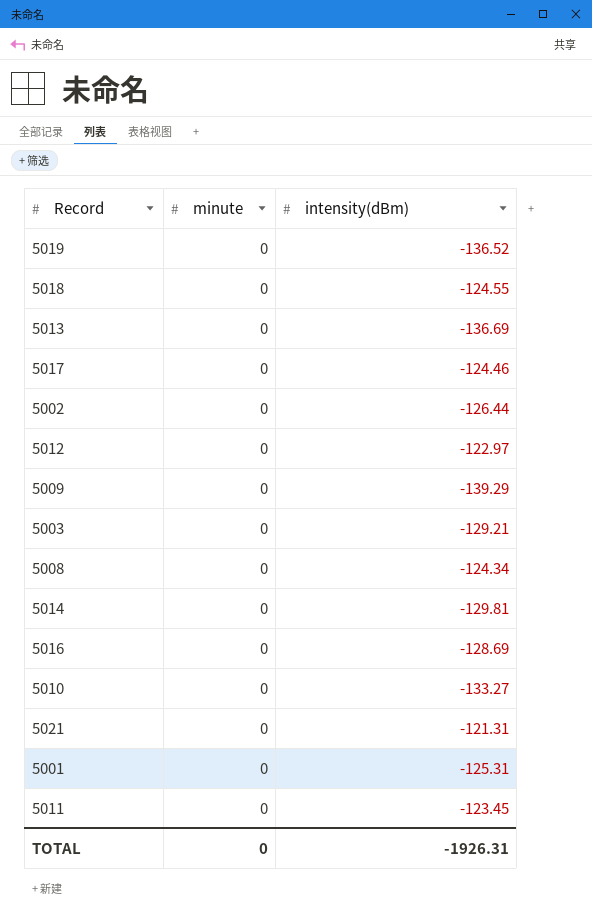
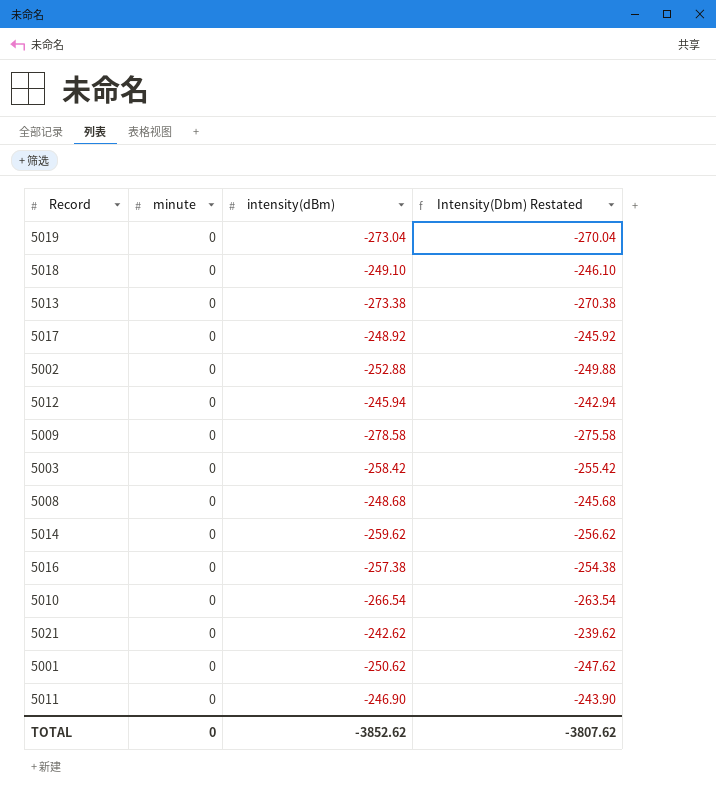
column Intensity(Dbm) Restated | formula: none -> [intensity(dBm)] + 3
5019 | intensity(dBm): -136.52 -> -273.04
5018 | intensity(dBm): -124.55 -> -249.10
5013 | intensity(dBm): -136.69 -> -273.38
5017 | intensity(dBm): -124.46 -> -248.92
5002 | intensity(dBm): -126.44 -> -252.88
5012 | intensity(dBm): -122.97 -> -245.94
5009 | intensity(dBm): -139.29 -> -278.58
5003 | intensity(dBm): -129.21 -> -258.42
5008 | intensity(dBm): -124.34 -> -248.68
5014 | intensity(dBm): -129.81 -> -259.62
5016 | intensity(dBm): -128.69 -> -257.38
5010 | intensity(dBm): -133.27 -> -266.54
5021 | intensity(dBm): -121.31 -> -242.62
5001 | intensity(dBm): -125.31 -> -250.62
5011 | intensity(dBm): -123.45 -> -246.90
TOTAL | intensity(dBm): -1926.31 -> -3852.62

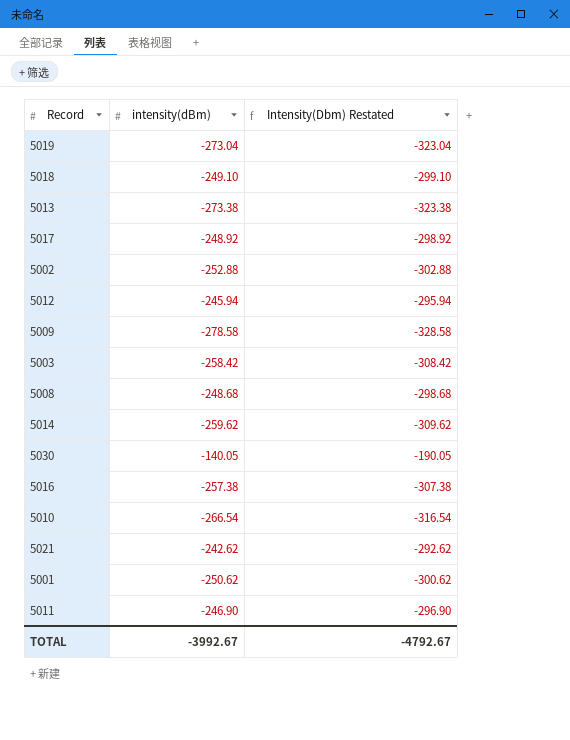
column minute | position: 2 -> none
column Intensity(Dbm) Restated | formula: [intensity(dBm)] + 3 -> [intensity(dBm)] - 50
row 5030: none -> -140.05 | -190.05
TOTAL | intensity(dBm): -3852.62 -> -3992.67
TOTAL | Intensity(Dbm) Restated: -3807.62 -> -4792.67

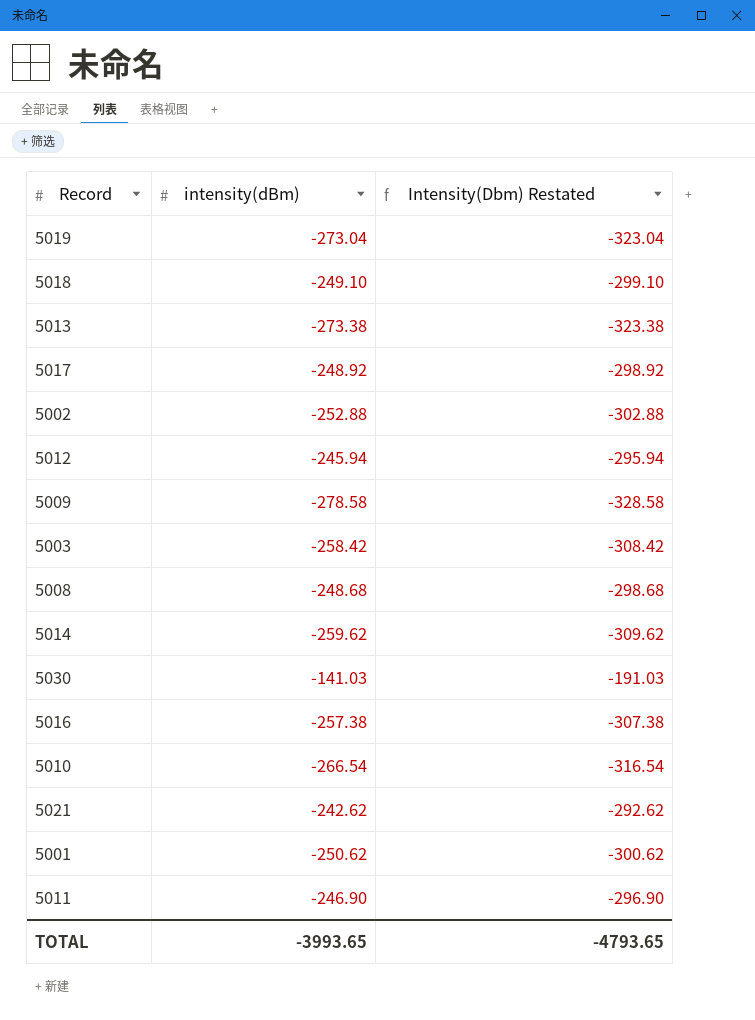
5030 | intensity(dBm): -140.05 -> -141.03
5030 | Intensity(Dbm) Restated: -190.05 -> -191.03
TOTAL | intensity(dBm): -3992.67 -> -3993.65
TOTAL | Intensity(Dbm) Restated: -4792.67 -> -4793.65

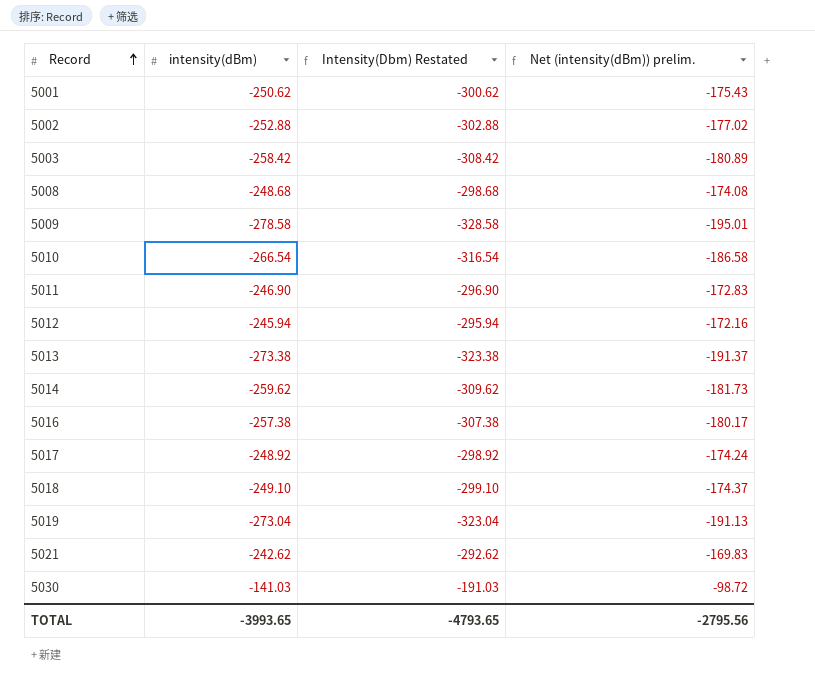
row order: none -> Record ascending
column Net (intensity(dBm)) prelim. | formula: none -> [intensity(dBm)] * 0.7

